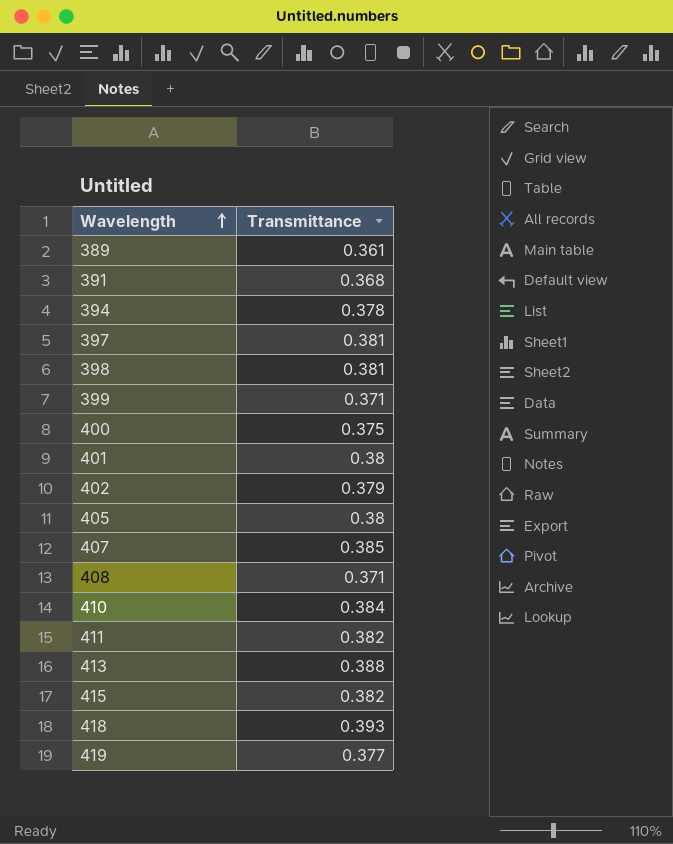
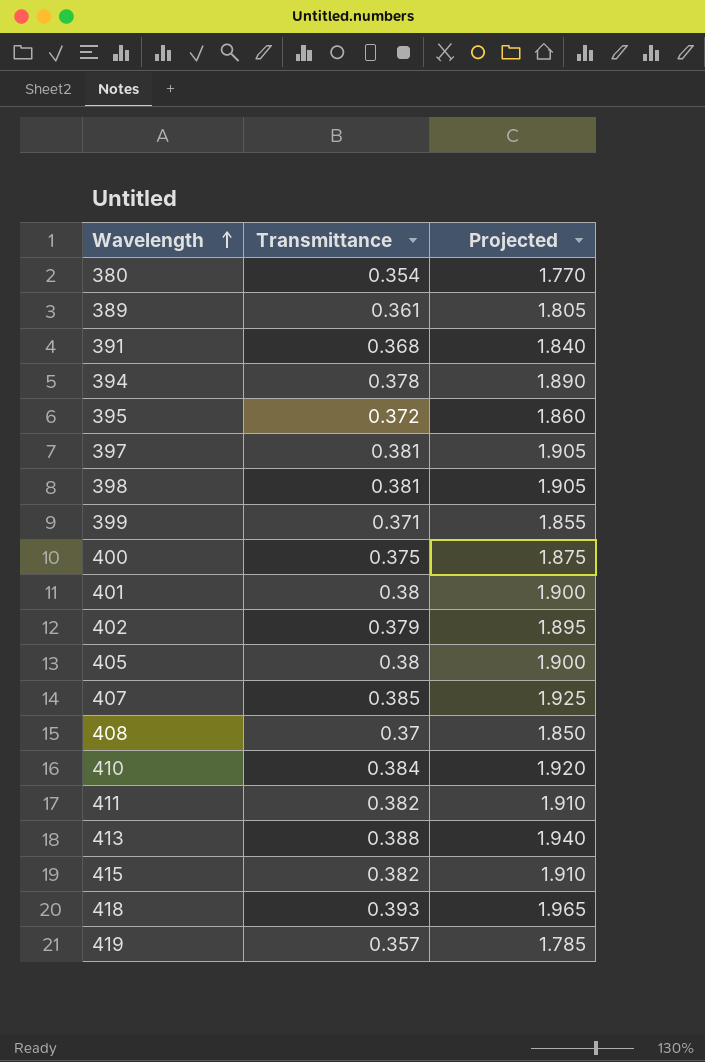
column Projected | formula: none -> [Transmittance] * 5
row 380: none -> 0.354 | 1.770
row 395: none -> 0.372 | 1.860
408 | Transmittance: 0.371 -> 0.37
419 | Transmittance: 0.377 -> 0.357

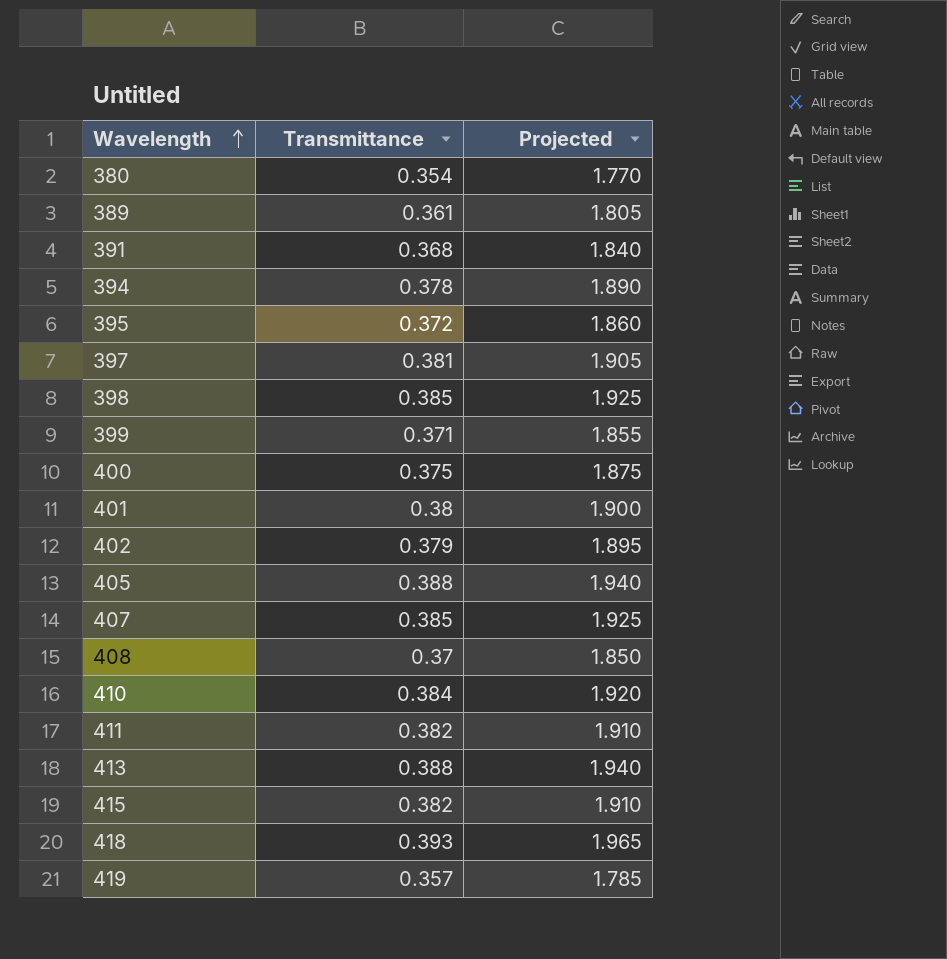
398 | Transmittance: 0.381 -> 0.385
398 | Projected: 1.905 -> 1.925
405 | Transmittance: 0.38 -> 0.388
405 | Projected: 1.900 -> 1.940

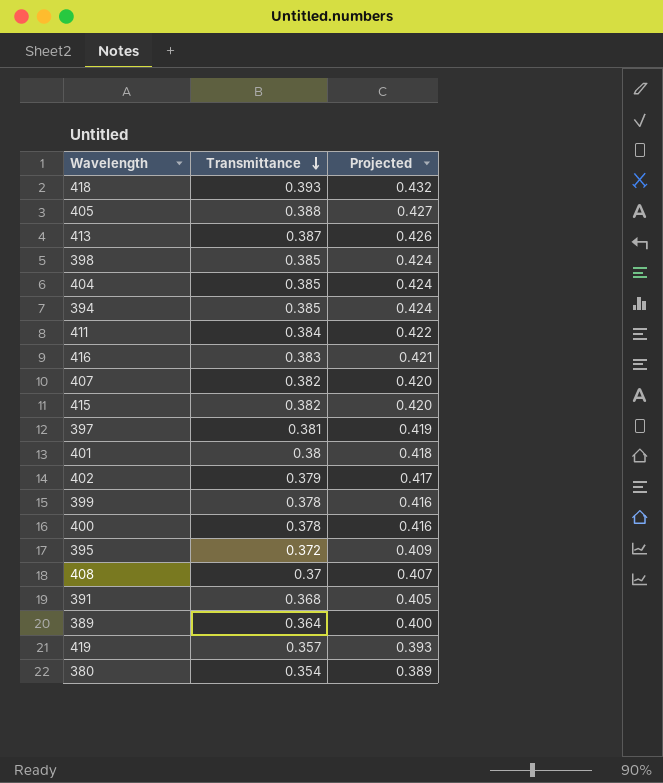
row order: Wavelength ascending -> Transmittance descending
column Projected | formula: [Transmittance] * 5 -> [Transmittance] * 1.1
row 410: 0.384 | 1.920 -> none
413 | Transmittance: 0.388 -> 0.387
row 404: none -> 0.385 | 0.424
394 | Transmittance: 0.378 -> 0.385
411 | Transmittance: 0.382 -> 0.384
row 416: none -> 0.383 | 0.421
407 | Transmittance: 0.385 -> 0.382
399 | Transmittance: 0.371 -> 0.378
400 | Transmittance: 0.375 -> 0.378
389 | Transmittance: 0.361 -> 0.364

